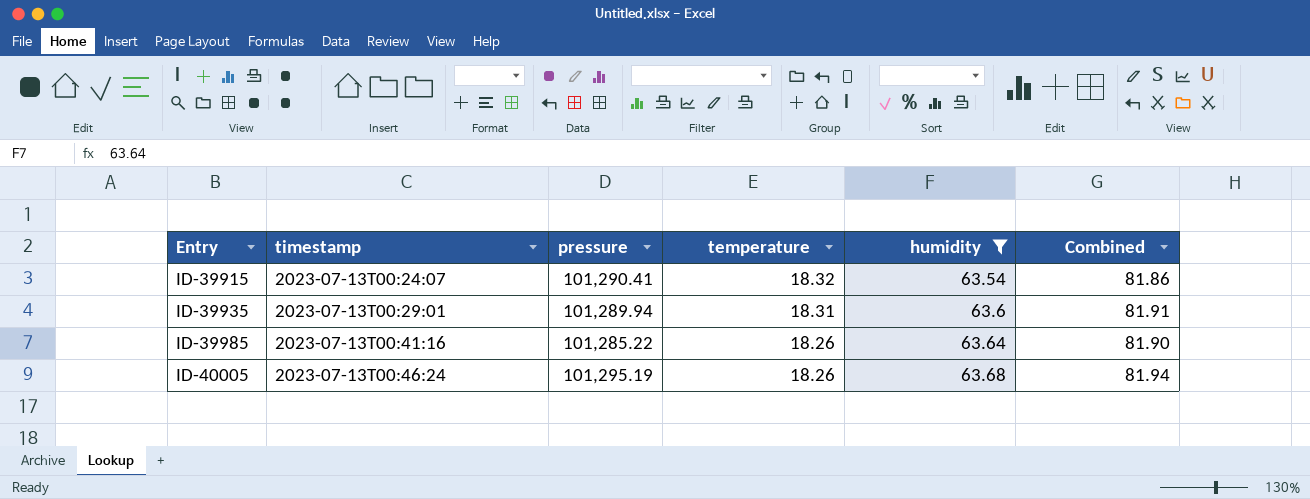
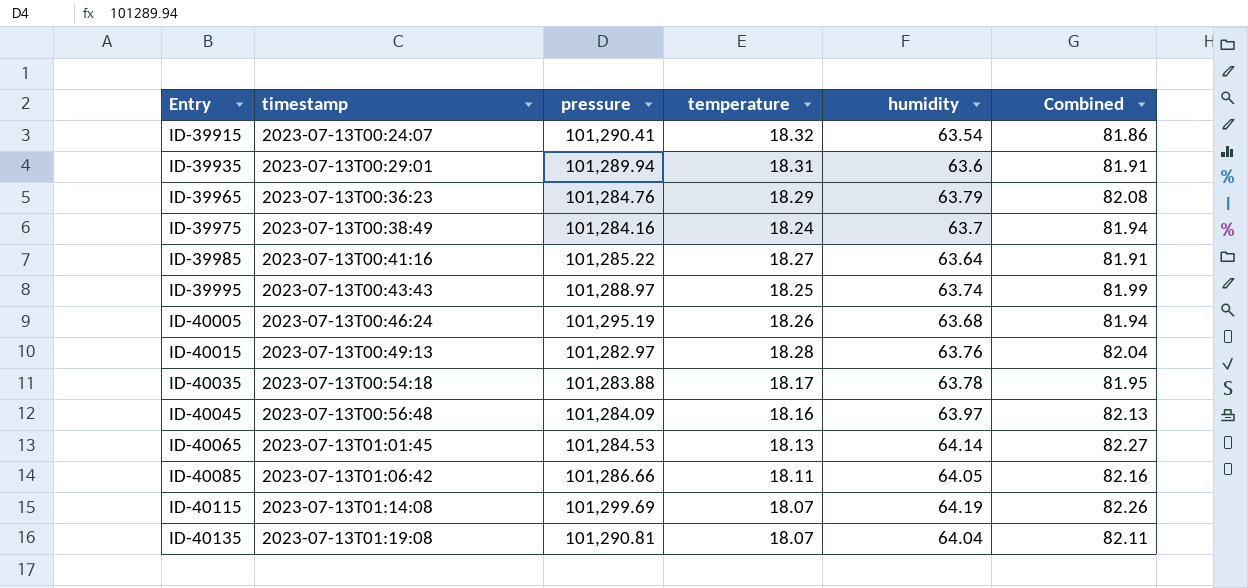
filter: humidity <= 63.68 -> none
ID-39985 | temperature: 18.26 -> 18.27
ID-39985 | Combined: 81.90 -> 81.91

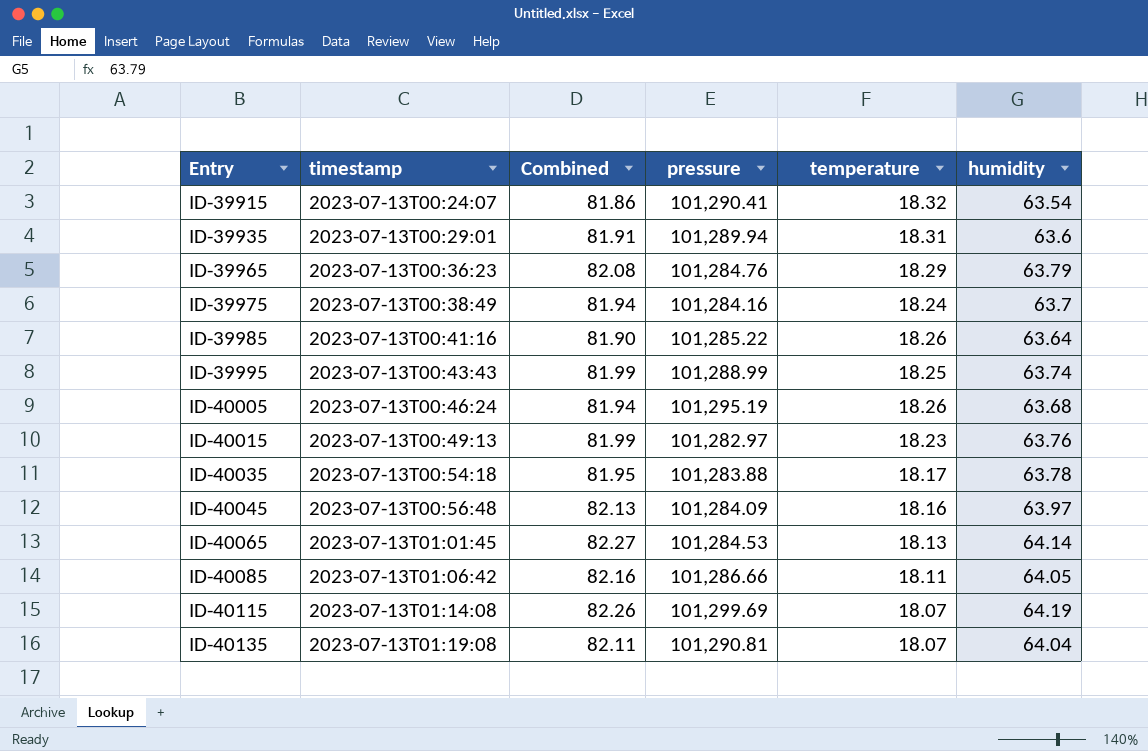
column Combined | position: 6 -> 3
ID-39985 | Combined: 81.91 -> 81.90
ID-39985 | temperature: 18.27 -> 18.26
ID-39995 | pressure: 101,288.97 -> 101,288.99
ID-40015 | Combined: 82.04 -> 81.99
ID-40015 | temperature: 18.28 -> 18.23

